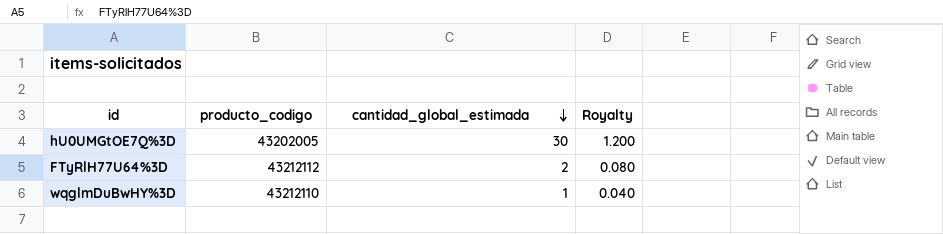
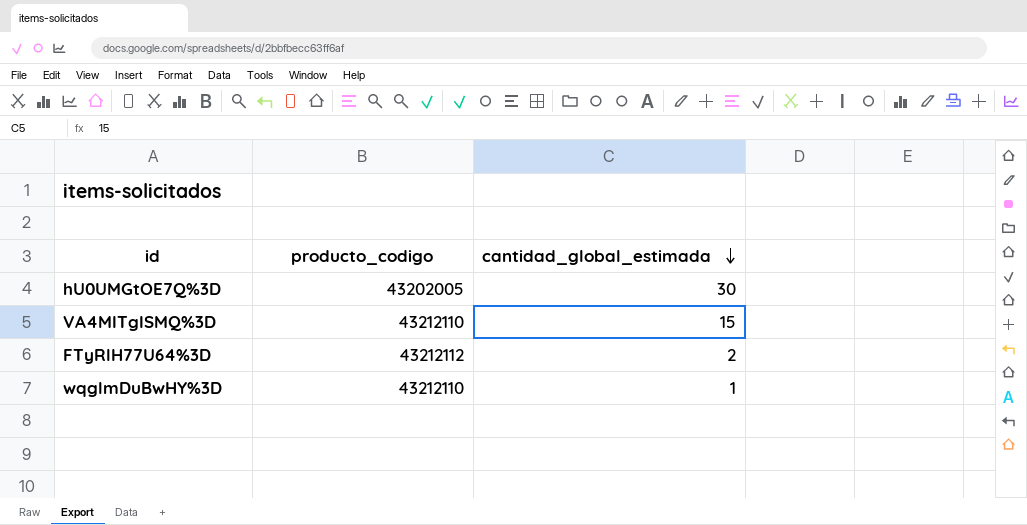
column Royalty | formula: [cantidad_global_estimada] * 0.04 -> none
row VA4MITgISMQ%3D: none -> 43212110 | 15

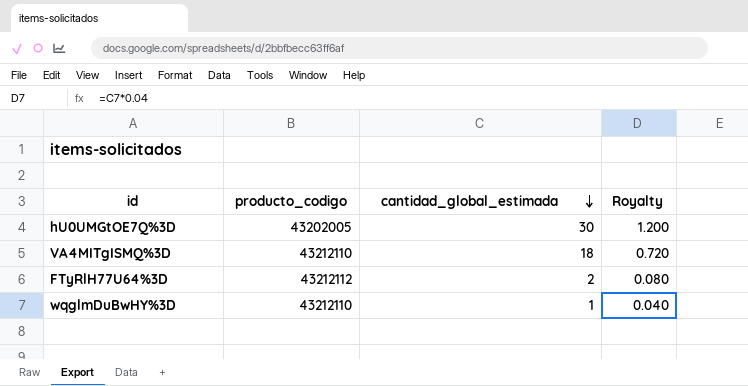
column Royalty | formula: none -> [cantidad_global_estimada] * 0.04
VA4MITgISMQ%3D | cantidad_global_estimada: 15 -> 18

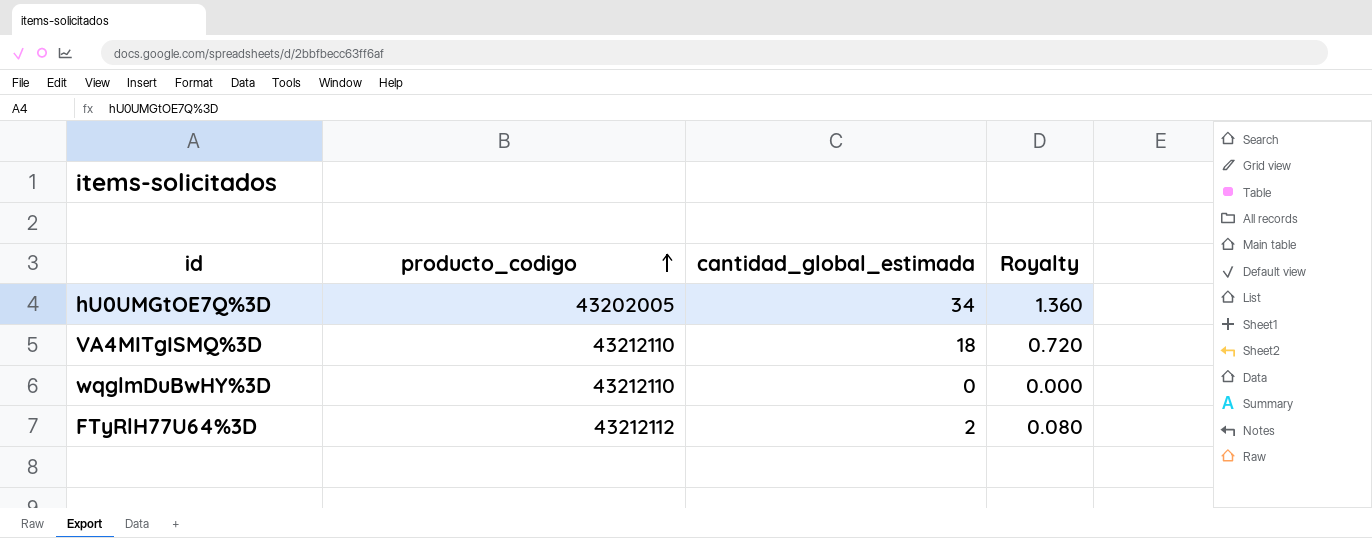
row order: cantidad_global_estimada descending -> producto_codigo ascending
hU0UMGtOE7Q%3D | cantidad_global_estimada: 30 -> 34
hU0UMGtOE7Q%3D | Royalty: 1.200 -> 1.360
wqglmDuBwHY%3D | cantidad_global_estimada: 1 -> 0
wqglmDuBwHY%3D | Royalty: 0.040 -> 0.000

